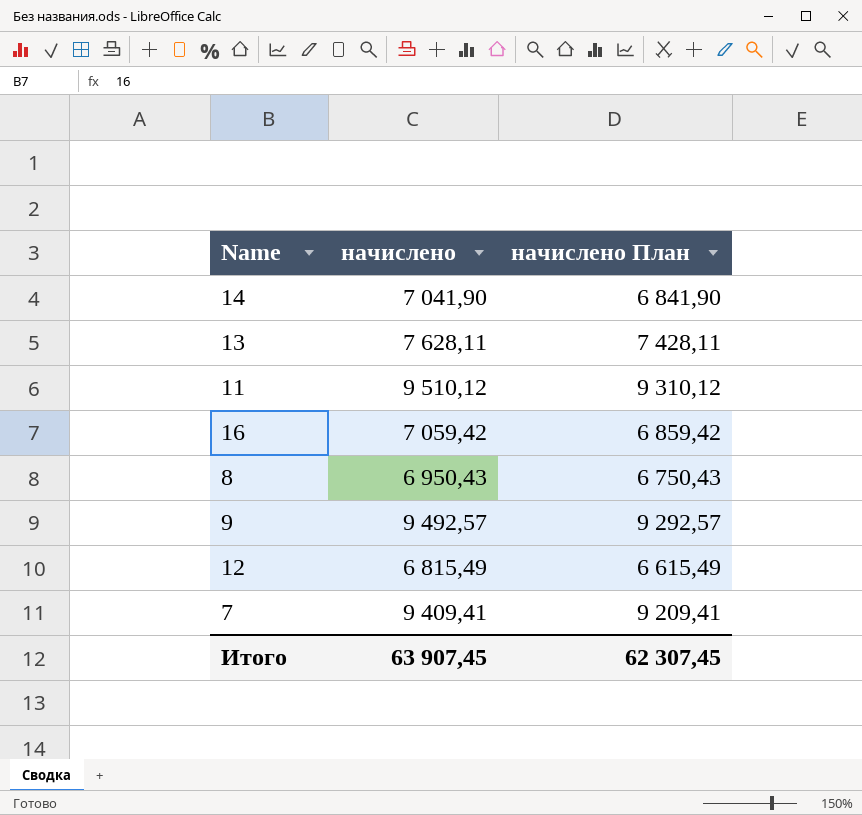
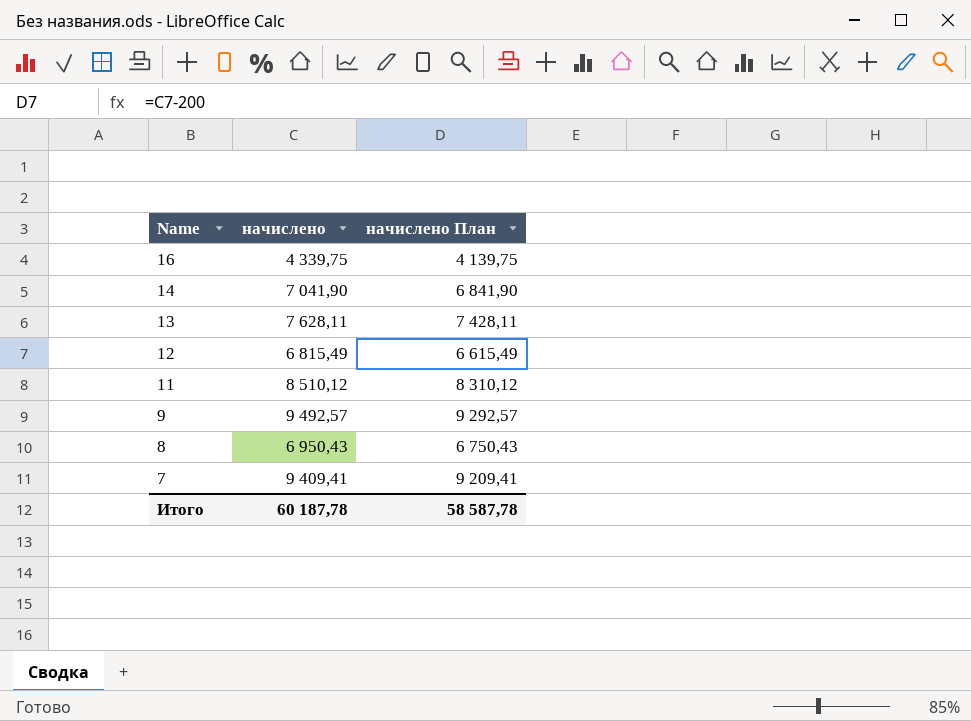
row order: none -> Name descending
16 | начислено: 7 059,42 -> 4 339,75
16 | начислено План: 6 859,42 -> 4 139,75
11 | начислено: 9 510,12 -> 8 510,12
11 | начислено План: 9 310,12 -> 8 310,12
Итого | начислено: 63 907,45 -> 60 187,78
Итого | начислено План: 62 307,45 -> 58 587,78

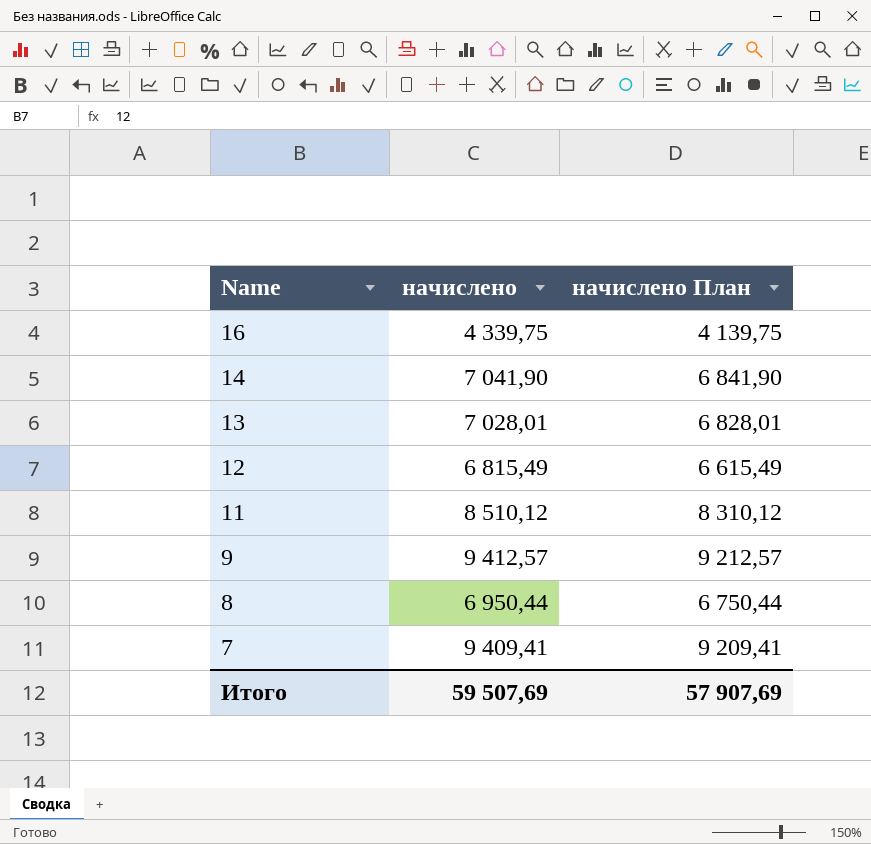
13 | начислено: 7 628,11 -> 7 028,01
13 | начислено План: 7 428,11 -> 6 828,01
9 | начислено: 9 492,57 -> 9 412,57
9 | начислено План: 9 292,57 -> 9 212,57
8 | начислено: 6 950,43 -> 6 950,44
8 | начислено План: 6 750,43 -> 6 750,44
Итого | начислено: 60 187,78 -> 59 507,69
Итого | начислено План: 58 587,78 -> 57 907,69

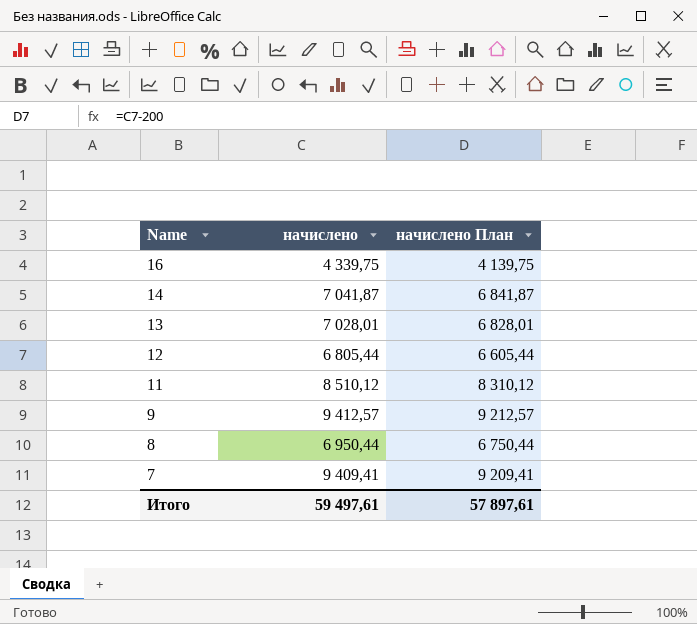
14 | начислено: 7 041,90 -> 7 041,87
14 | начислено План: 6 841,90 -> 6 841,87
12 | начислено: 6 815,49 -> 6 805,44
12 | начислено План: 6 615,49 -> 6 605,44
Итого | начислено: 59 507,69 -> 59 497,61
Итого | начислено План: 57 907,69 -> 57 897,61

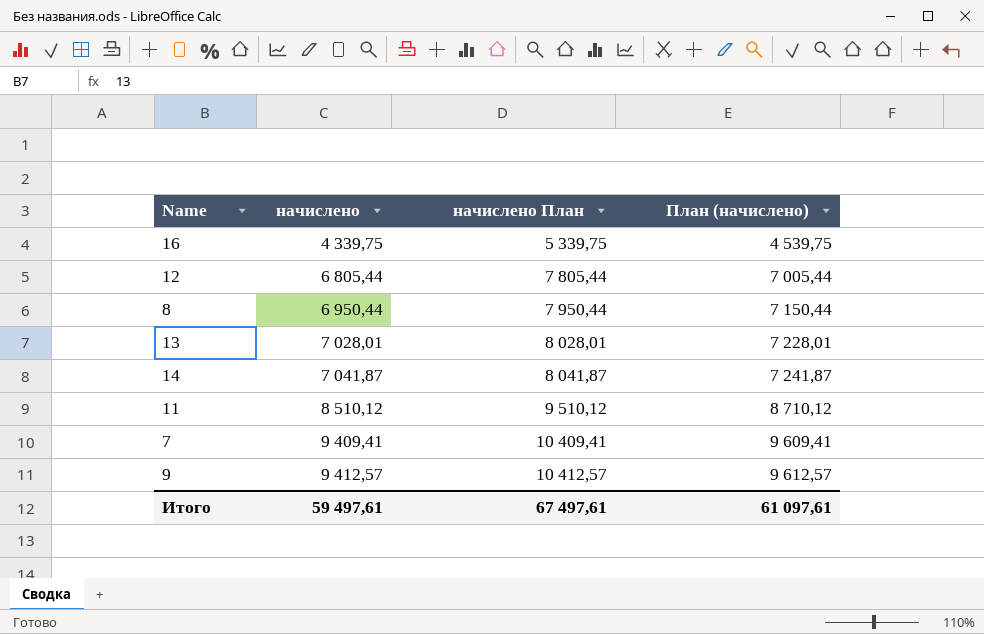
row order: Name descending -> начислено ascending
column начислено План | formula: [начислено] - 200 -> [начислено] + 1000
column План (начислено) | formula: none -> [начислено] + 200
Итого | начислено План: 57 897,61 -> 67 497,61

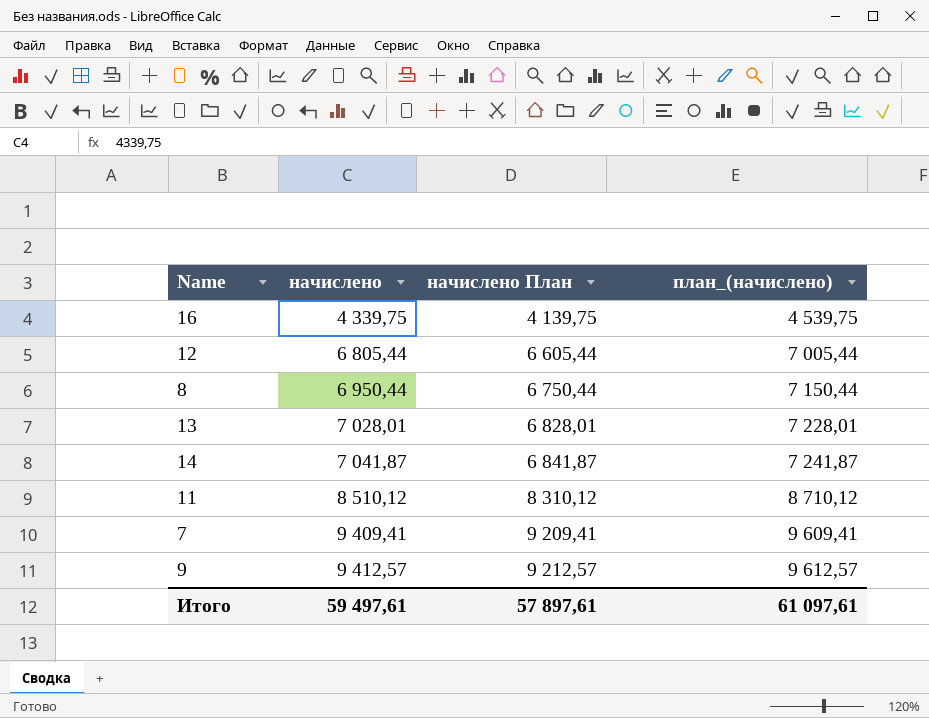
column начислено План | formula: [начислено] + 1000 -> [начислено] - 200
column name: План (начислено) -> план_(начислено)
Итого | начислено План: 67 497,61 -> 57 897,61

